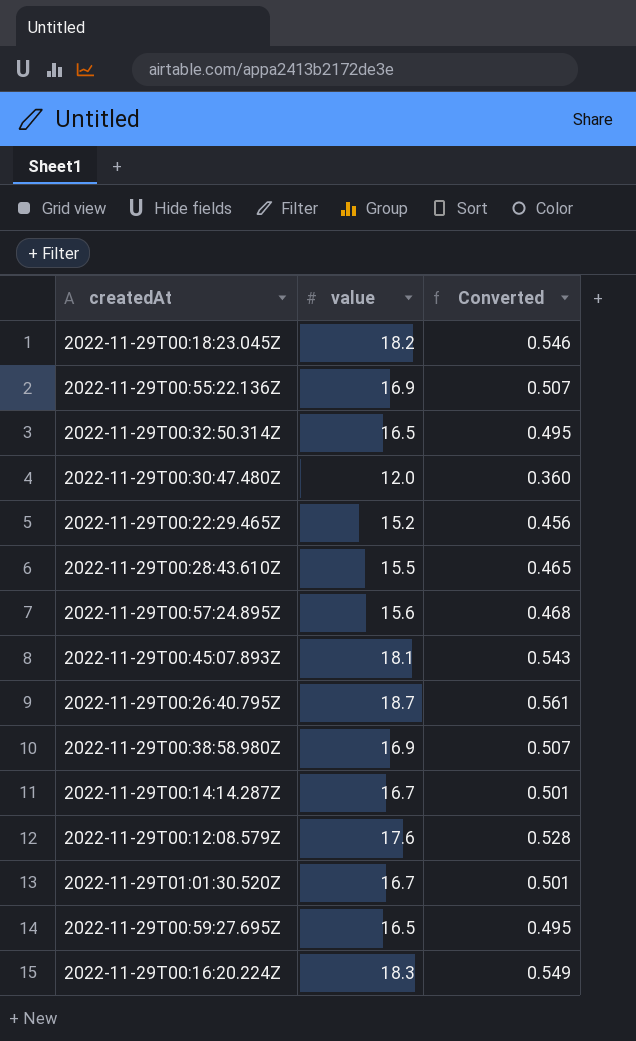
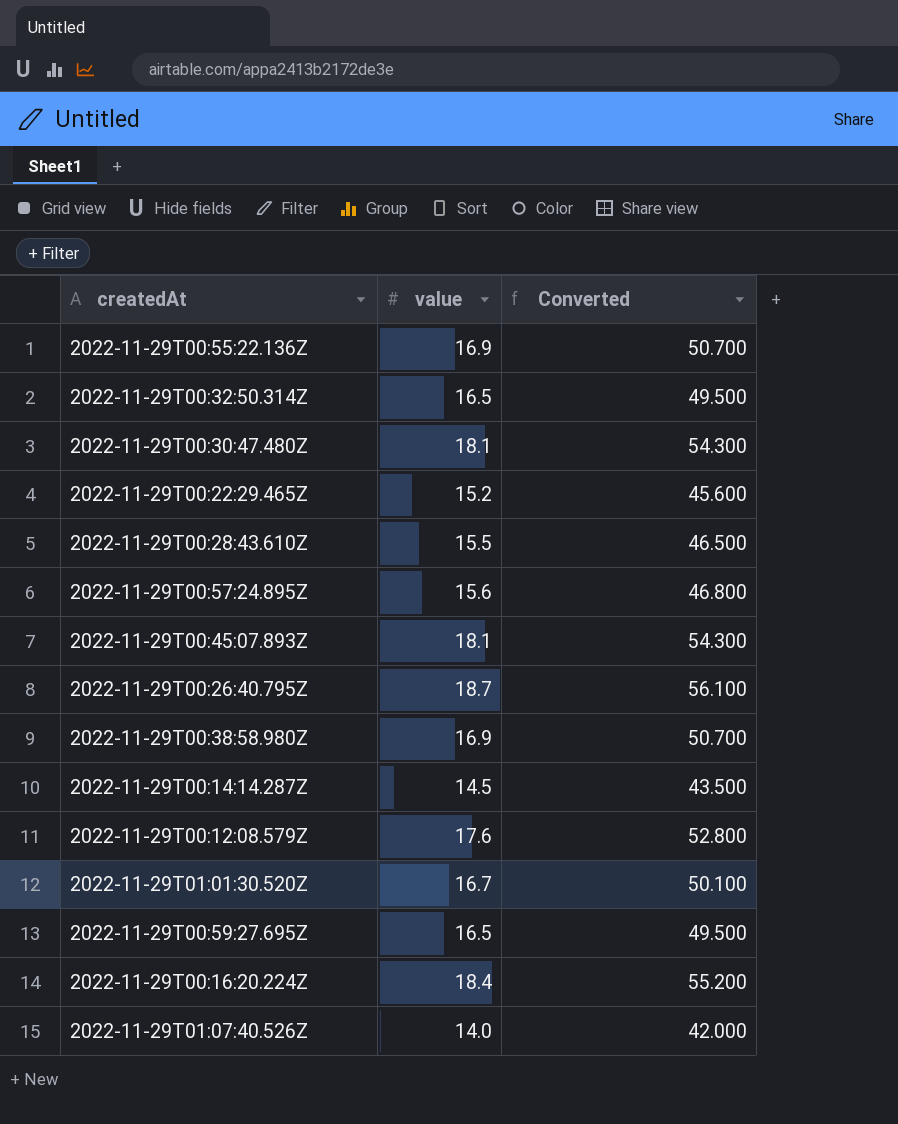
column Converted | formula: [value] * 0.03 -> [value] * 3
row 2022-11-29T00:18:23.045Z: 18.2 | 0.546 -> none
2022-11-29T00:30:47.480Z | value: 12.0 -> 18.1
2022-11-29T00:14:14.287Z | value: 16.7 -> 14.5
2022-11-29T00:16:20.224Z | value: 18.3 -> 18.4
row 2022-11-29T01:07:40.526Z: none -> 14.0 | 42.000

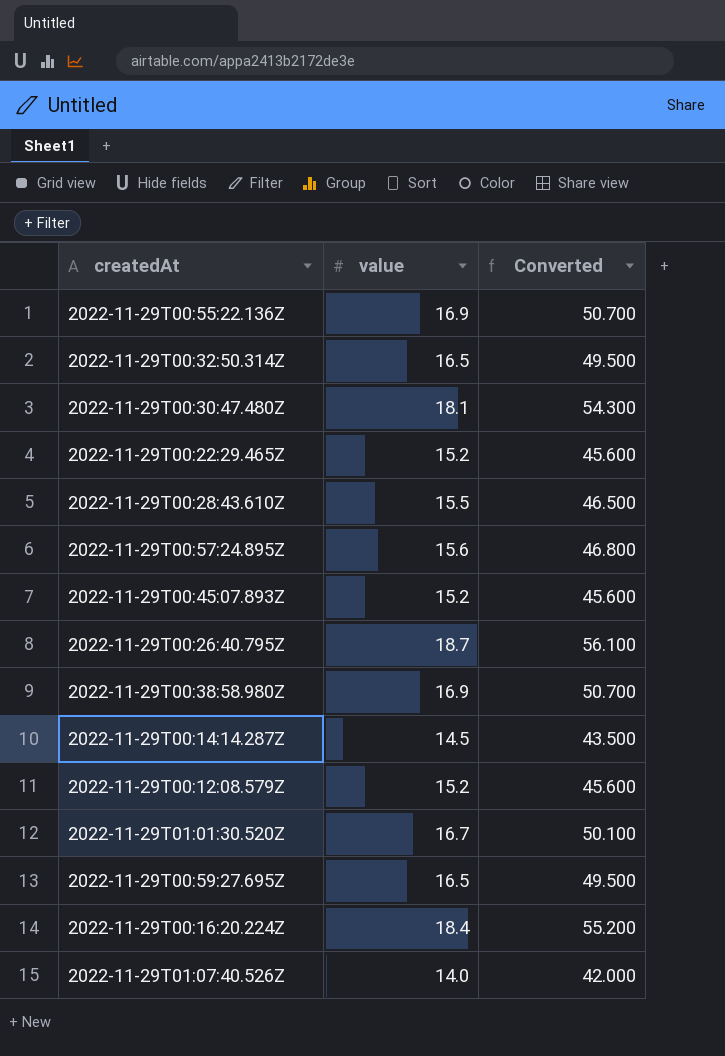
2022-11-29T00:45:07.893Z | value: 18.1 -> 15.2
2022-11-29T00:45:07.893Z | Converted: 54.300 -> 45.600
2022-11-29T00:12:08.579Z | value: 17.6 -> 15.2
2022-11-29T00:12:08.579Z | Converted: 52.800 -> 45.600

